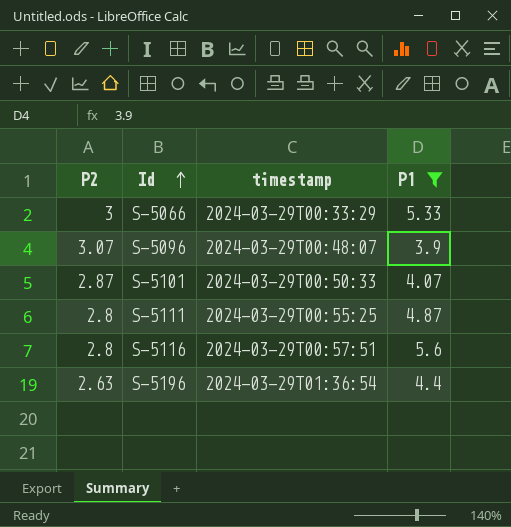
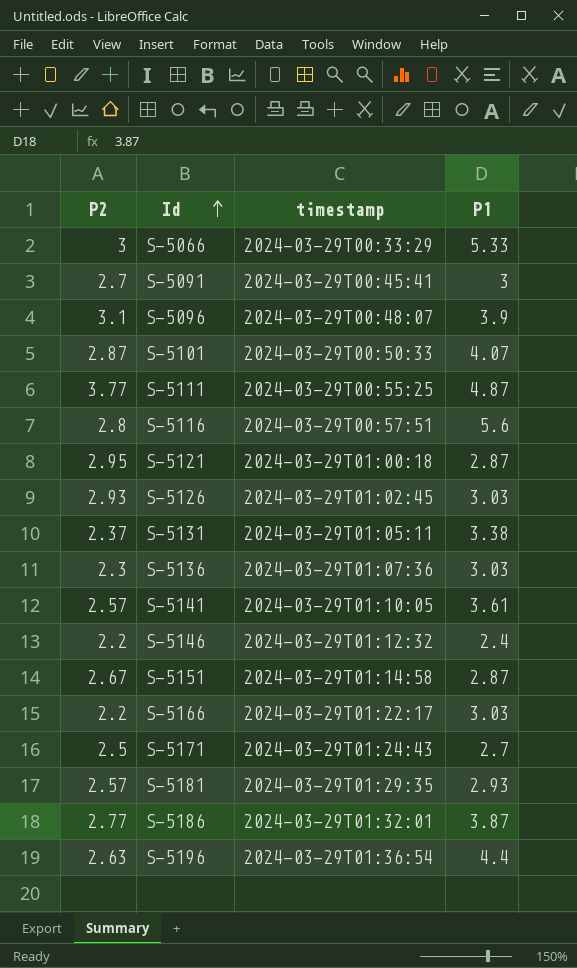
filter: P1 >= 3.9 -> none
S-5096 | P2: 3.07 -> 3.1
S-5111 | P2: 2.8 -> 3.77

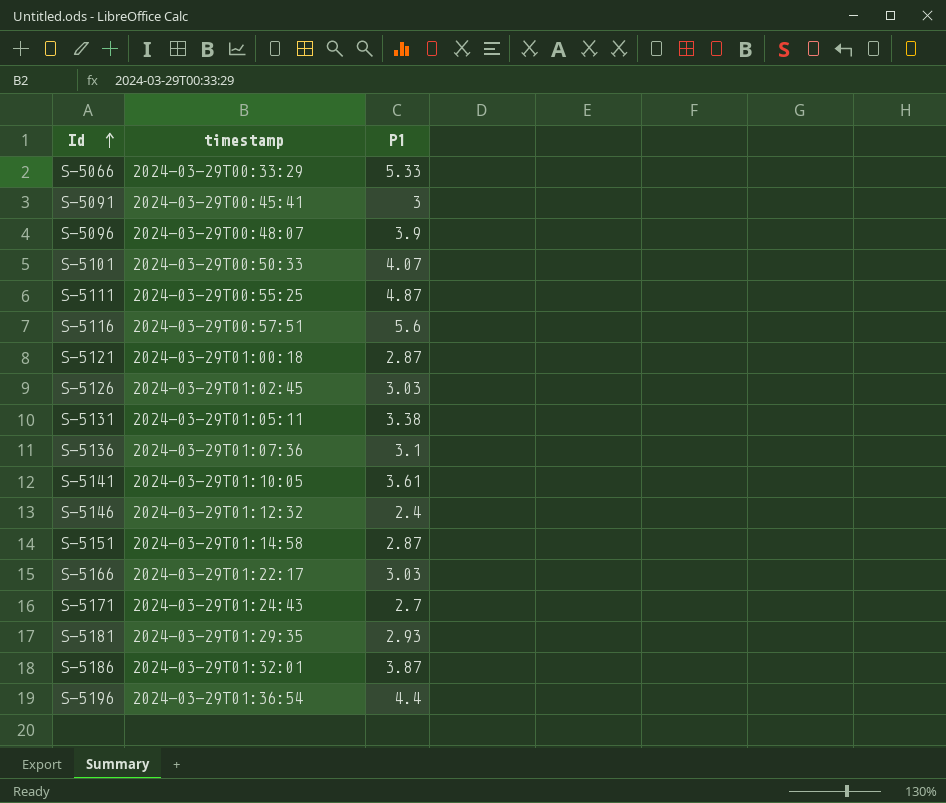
column P2 | position: 1 -> none
S-5136 | P1: 3.03 -> 3.1

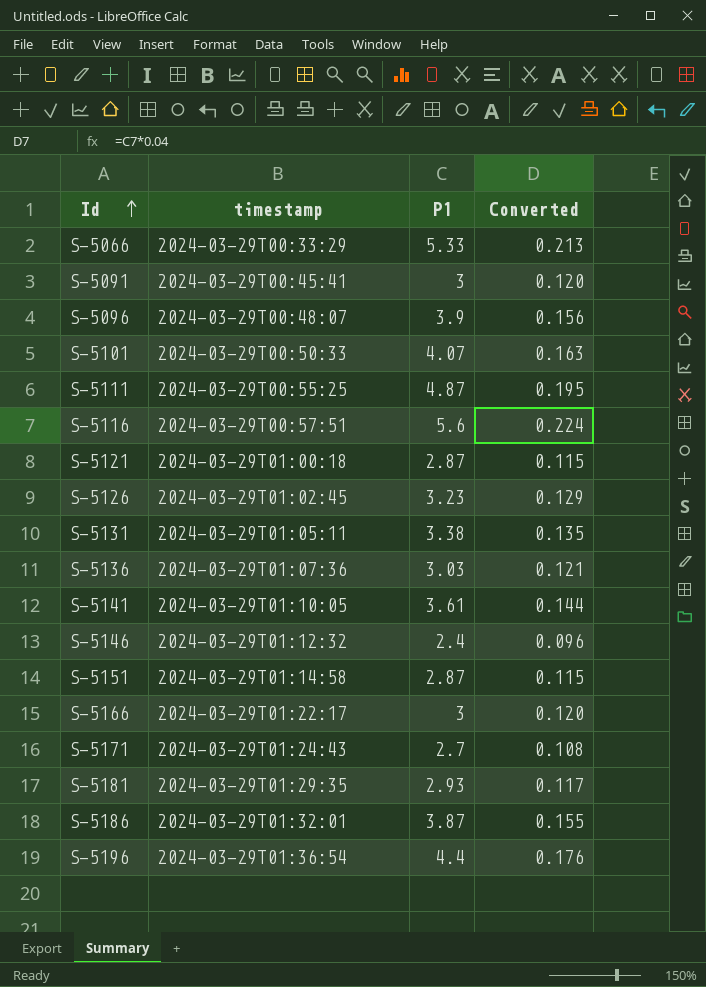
column Converted | formula: none -> [P1] * 0.04
S-5126 | P1: 3.03 -> 3.23
S-5136 | P1: 3.1 -> 3.03
S-5166 | P1: 3.03 -> 3

